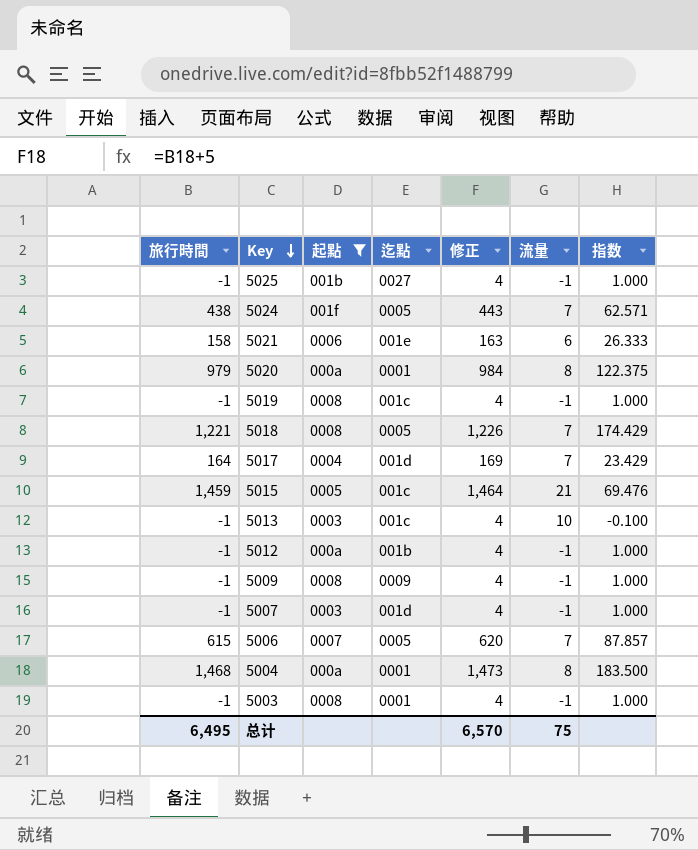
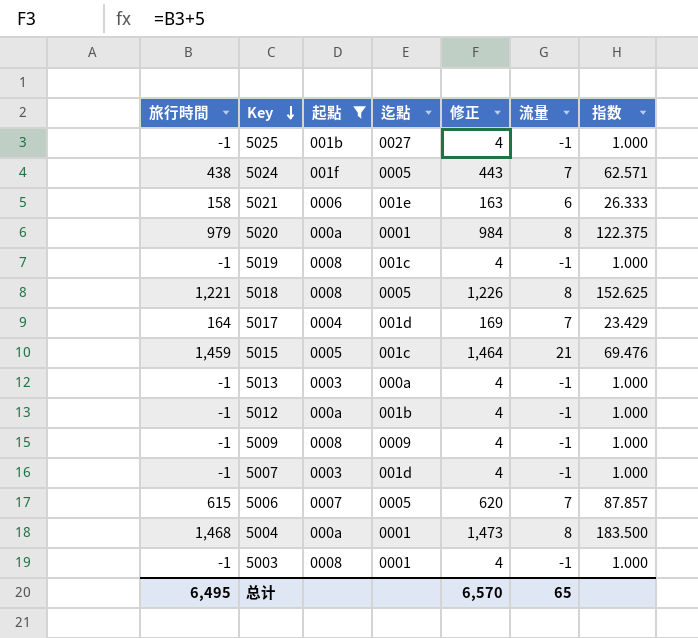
5018 | 流量: 7 -> 8
5018 | 指数: 174.429 -> 152.625
5013 | 迄點: 001c -> 000a
5013 | 流量: 10 -> -1
5013 | 指数: -0.100 -> 1.000
总计 | 流量: 75 -> 65

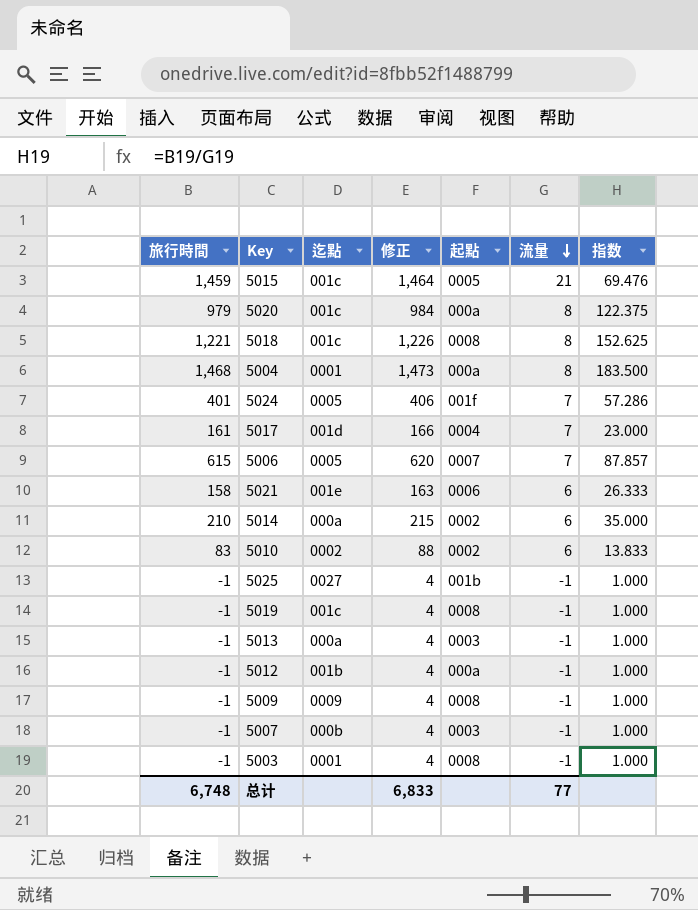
filter: 起點 != 0002 -> none
row order: Key descending -> 流量 descending
column 起點 | position: 3 -> 5
5020 | 迄點: 0001 -> 001c
5018 | 迄點: 0005 -> 001c
5024 | 旅行時間: 438 -> 401
5024 | 修正: 443 -> 406
5024 | 指数: 62.571 -> 57.286
5017 | 旅行時間: 164 -> 161
5017 | 修正: 169 -> 166
5017 | 指数: 23.429 -> 23.000
5007 | 迄點: 001d -> 000b
总计 | 旅行時間: 6,495 -> 6,748
总计 | 修正: 6,570 -> 6,833
总计 | 流量: 65 -> 77

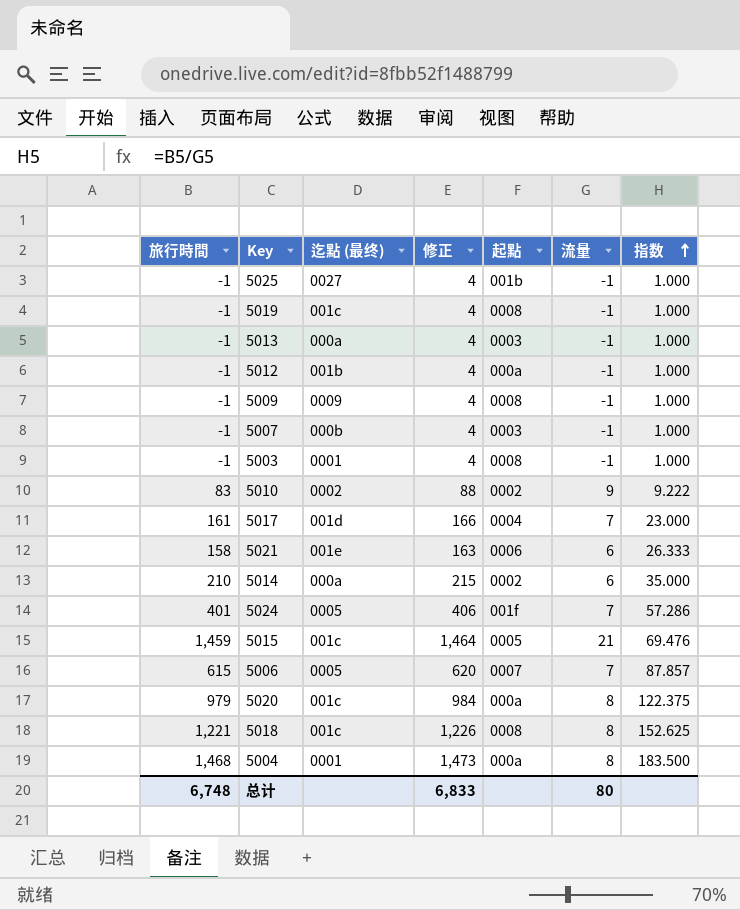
row order: 流量 descending -> 指数 ascending
column name: 迄點 -> 迄點 (最终)
5010 | 流量: 6 -> 9
5010 | 指数: 13.833 -> 9.222
总计 | 流量: 77 -> 80

